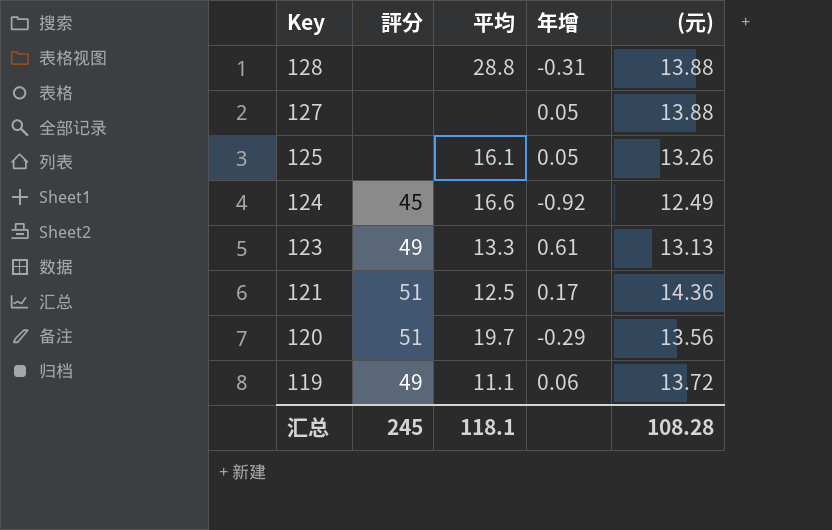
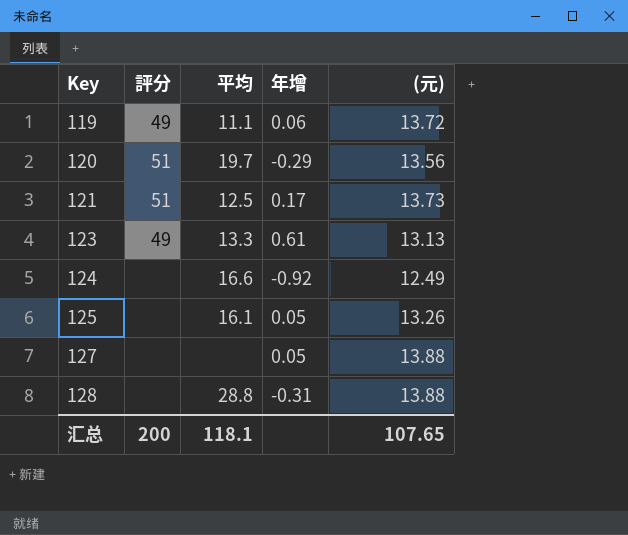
row order: Key descending -> Key ascending
121 | (元): 14.36 -> 13.73
124 | 評分: 45 -> none
汇总 | 評分: 245 -> 200
汇总 | (元): 108.28 -> 107.65

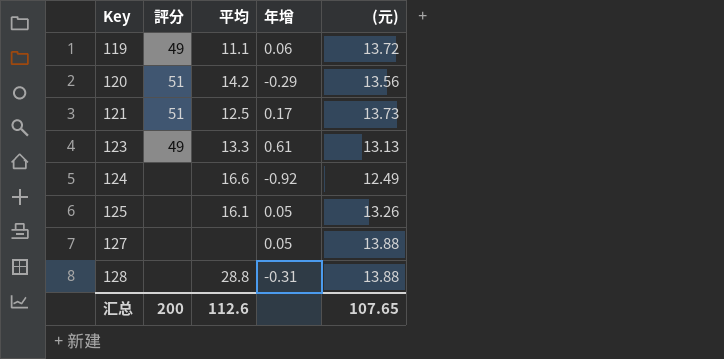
120 | 平均: 19.7 -> 14.2
汇总 | 平均: 118.1 -> 112.6

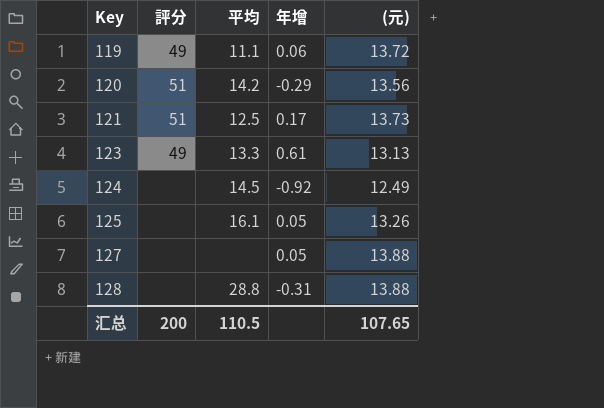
124 | 平均: 16.6 -> 14.5
汇总 | 平均: 112.6 -> 110.5

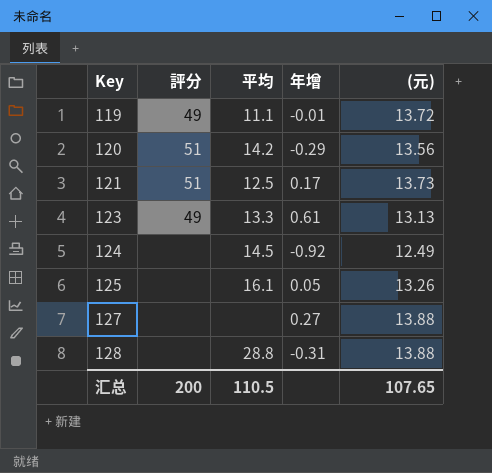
119 | 年增: 0.06 -> -0.01
127 | 年增: 0.05 -> 0.27

